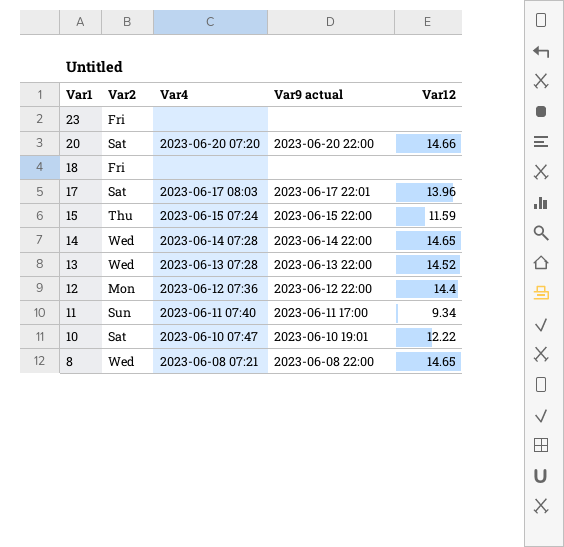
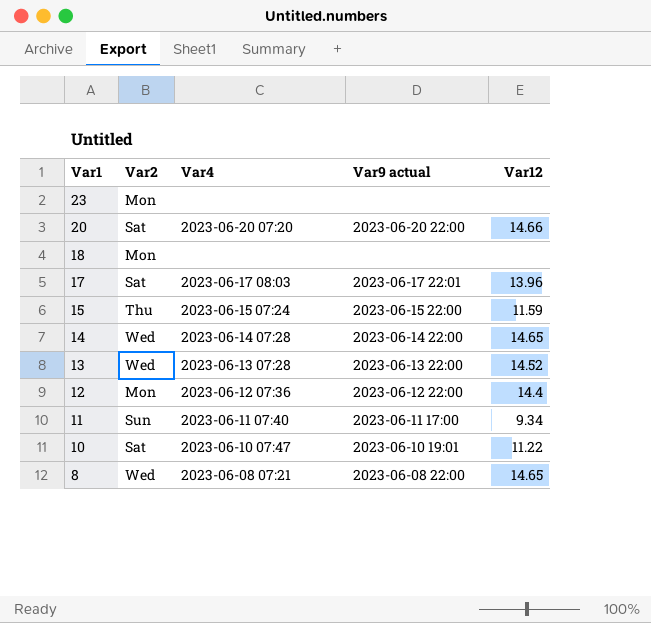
23 | Var2: Fri -> Mon
18 | Var2: Fri -> Mon
10 | Var12: 12.22 -> 11.22

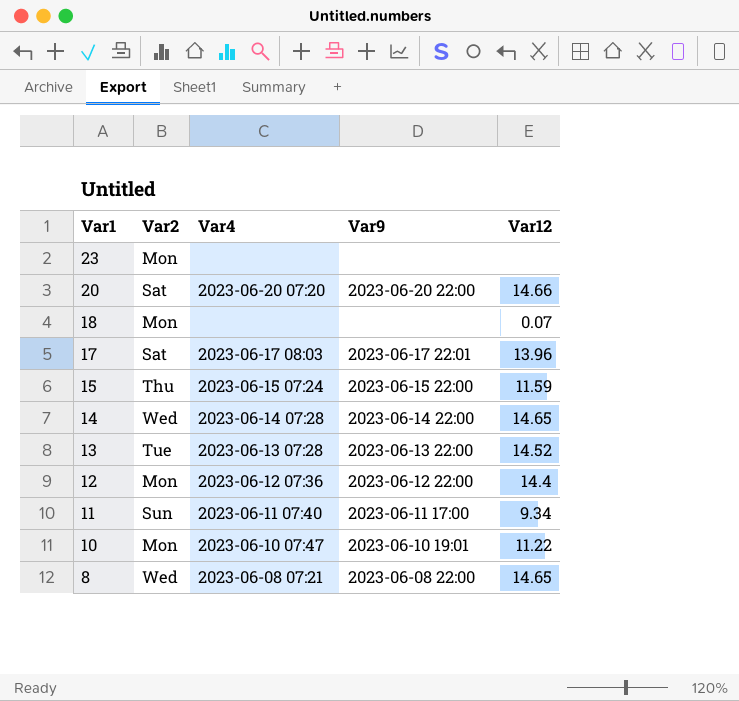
column name: Var9 actual -> Var9
18 | Var12: none -> 0.07
13 | Var2: Wed -> Tue
10 | Var2: Sat -> Mon

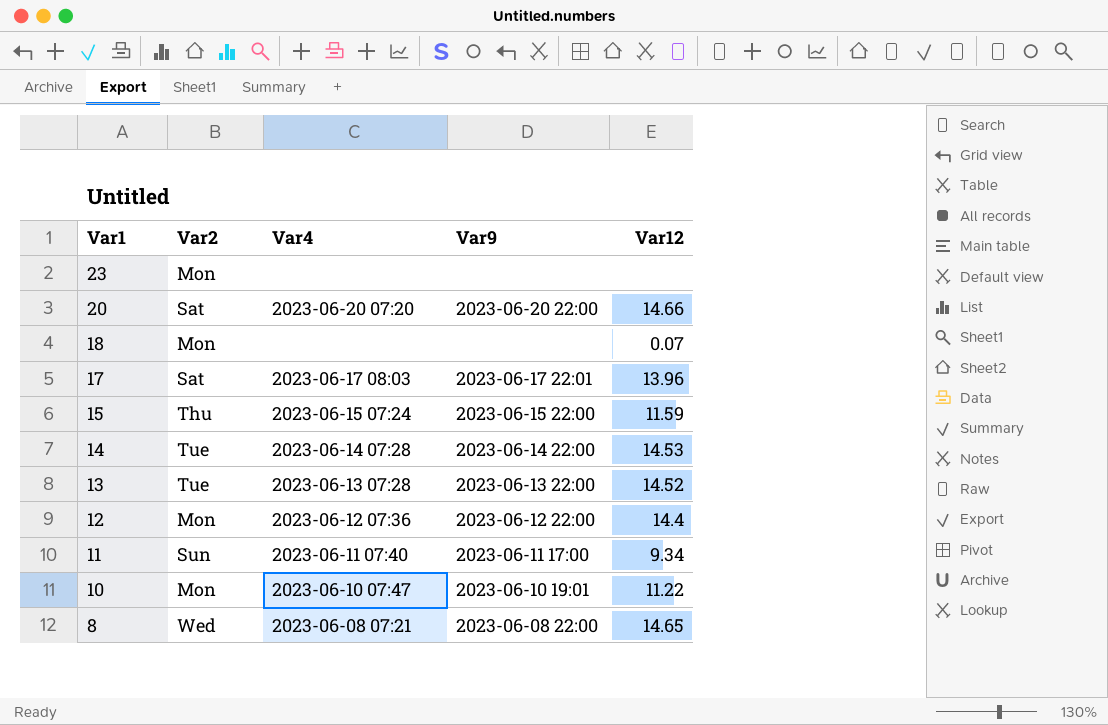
14 | Var2: Wed -> Tue
14 | Var12: 14.65 -> 14.53

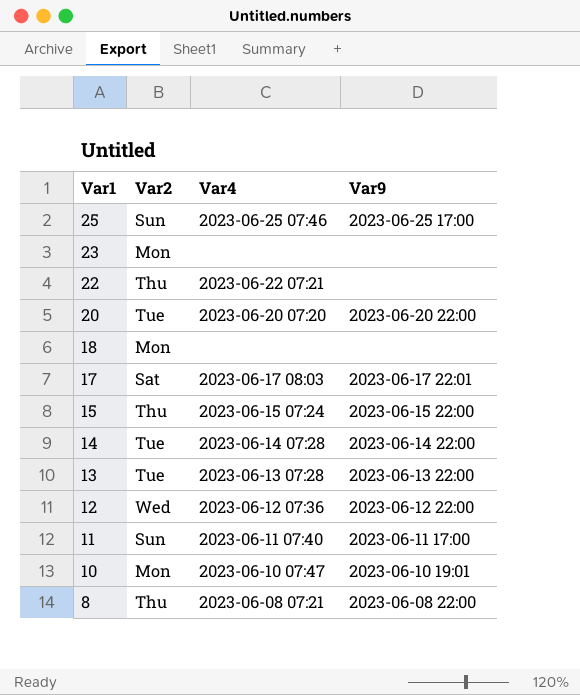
column Var12 | position: 5 -> none
row 25: none -> Sun | 2023-06-25 07:46 | 2023-06-25 17:00
row 22: none -> Thu | 2023-06-22 07:21 | none
20 | Var2: Sat -> Tue
12 | Var2: Mon -> Wed
8 | Var2: Wed -> Thu

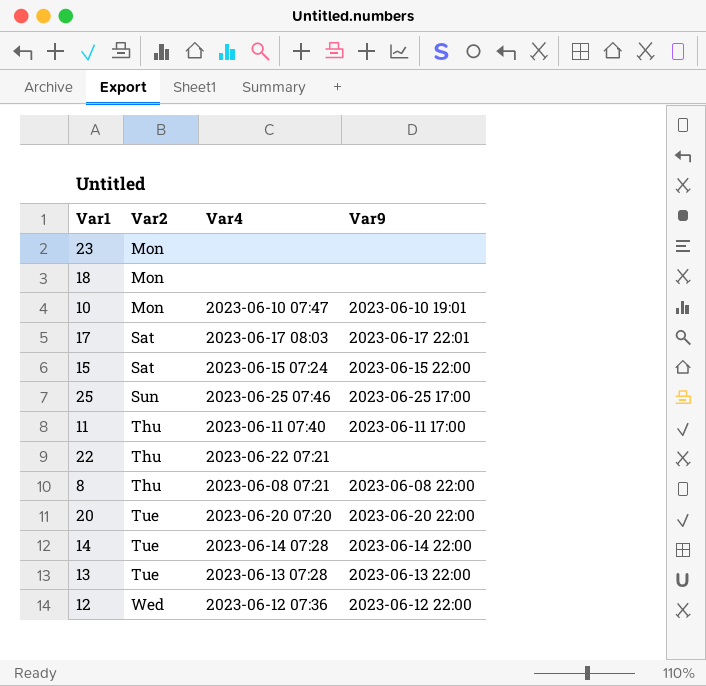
row order: Var1 descending -> Var2 ascending
15 | Var2: Thu -> Sat
11 | Var2: Sun -> Thu

